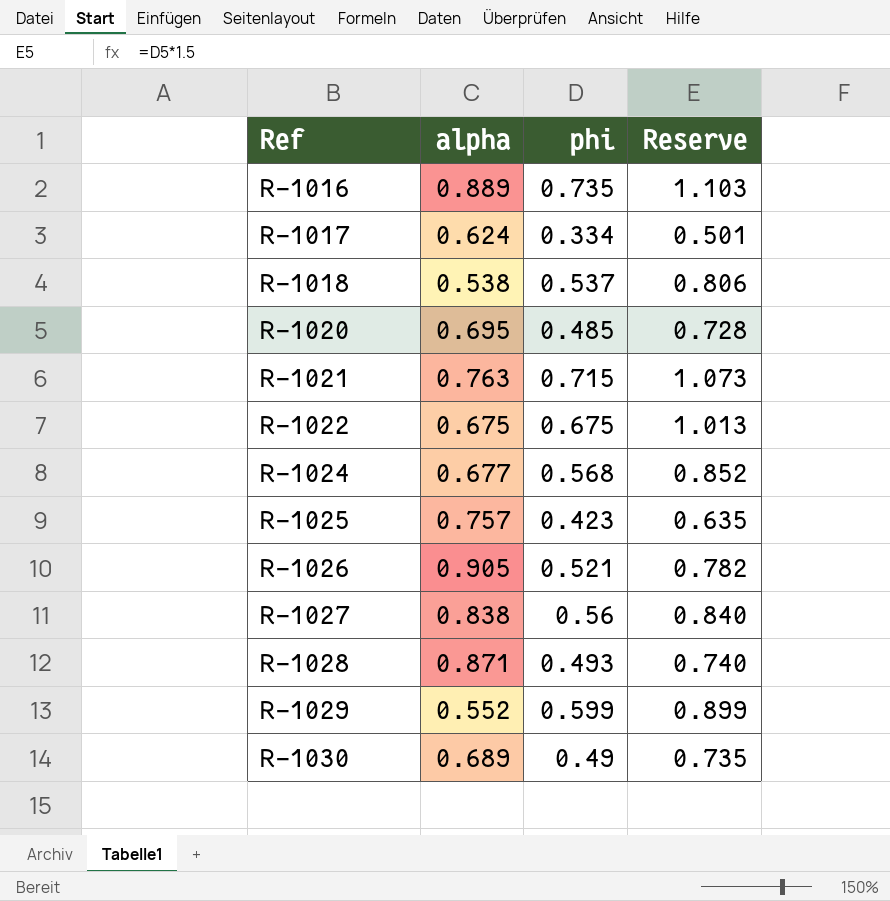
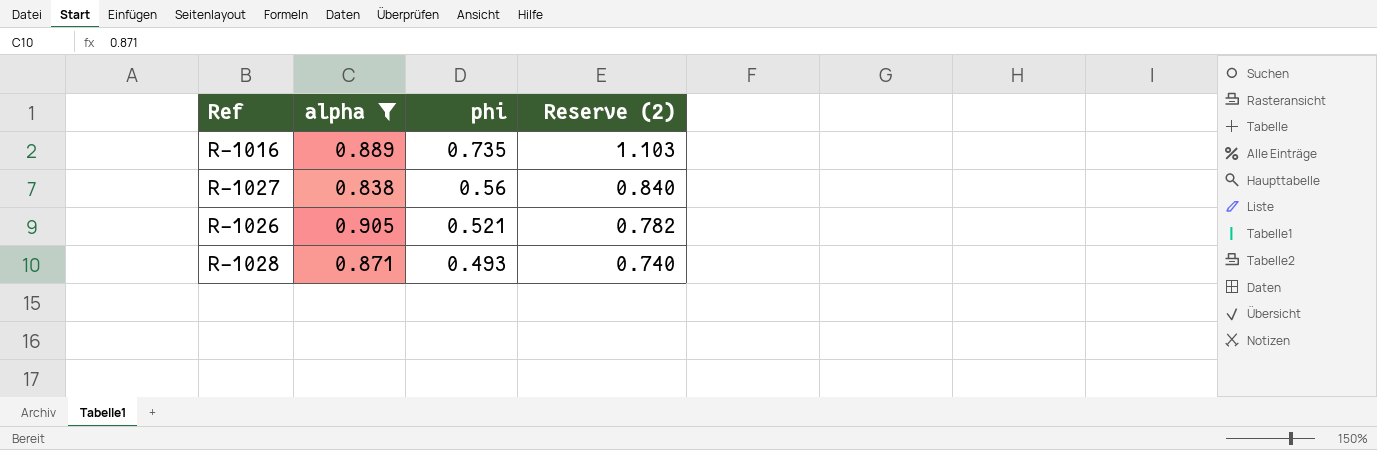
filter: none -> alpha >= 0.838
row order: Ref ascending -> phi descending
column name: Reserve -> Reserve (2)

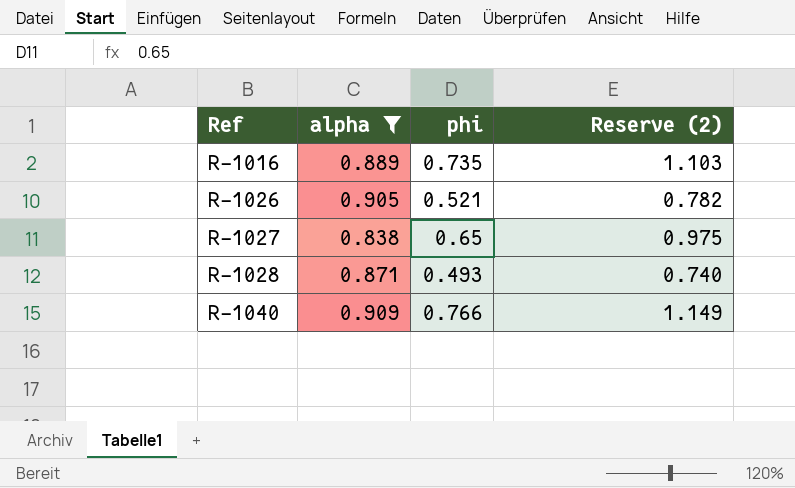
row order: phi descending -> Ref ascending
R-1027 | phi: 0.56 -> 0.65
R-1027 | Reserve (2): 0.840 -> 0.975
row R-1040: none -> 0.909 | 0.766 | 1.149

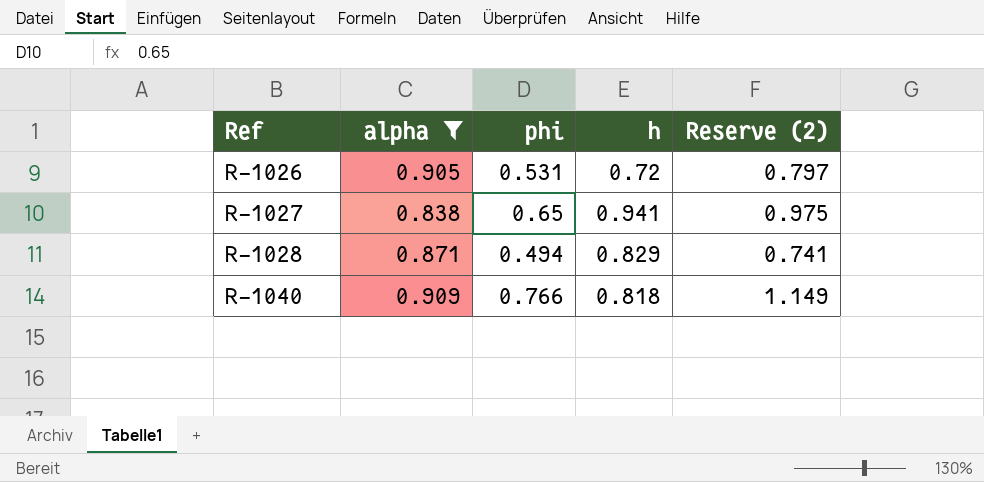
column h | position: none -> 4
row R-1016: 0.889 | 0.735 | 1.103 -> none
R-1026 | phi: 0.521 -> 0.531
R-1026 | Reserve (2): 0.782 -> 0.797
R-1028 | phi: 0.493 -> 0.494
R-1028 | Reserve (2): 0.740 -> 0.741

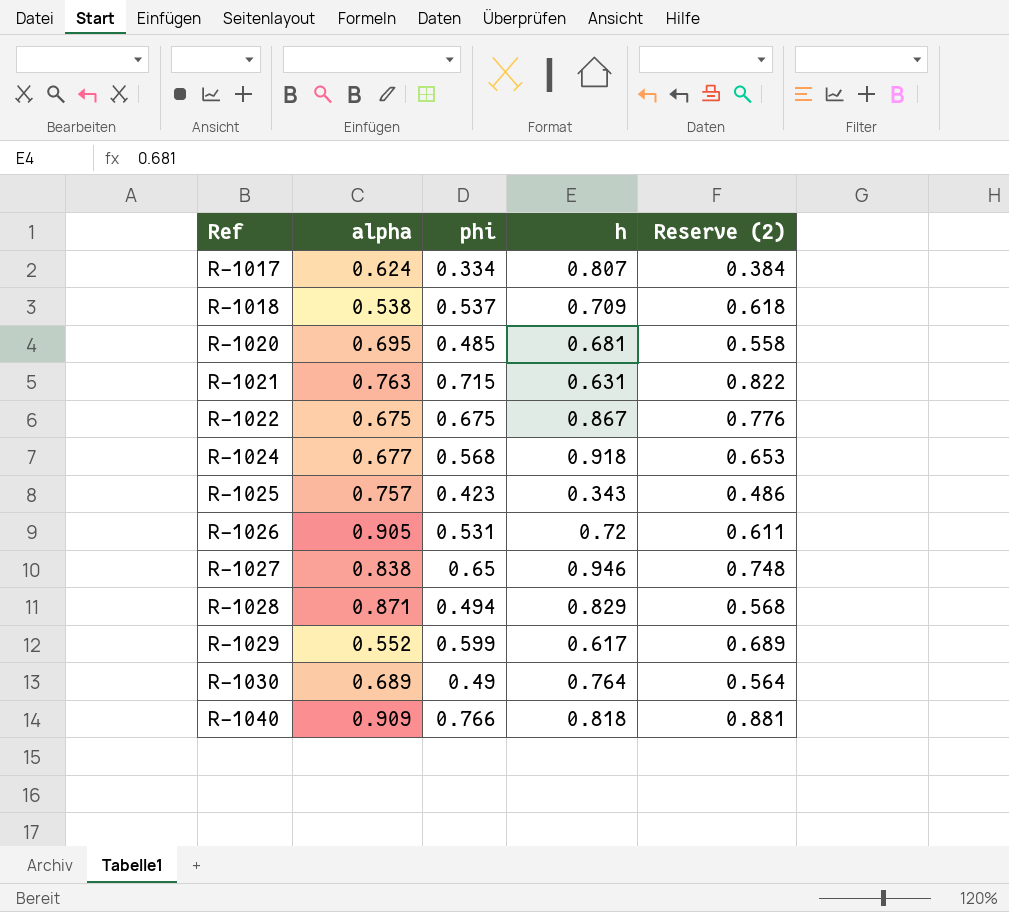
filter: alpha >= 0.838 -> none
column Reserve (2) | formula: [phi] * 1.5 -> [phi] * 1.15
R-1027 | h: 0.941 -> 0.946

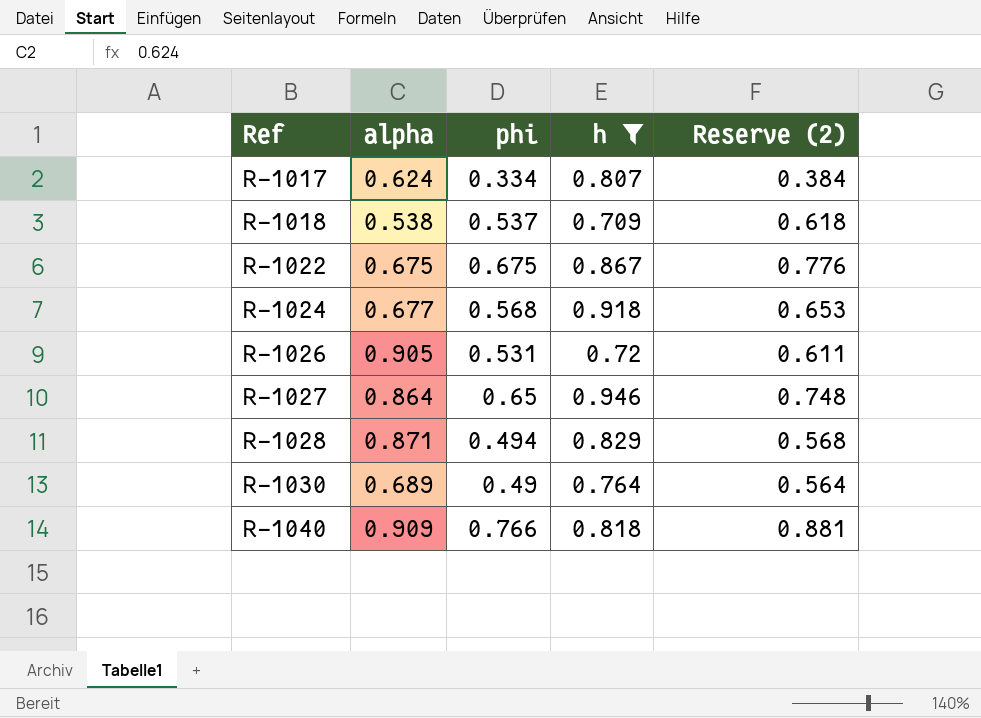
filter: none -> h >= 0.709
R-1027 | alpha: 0.838 -> 0.864

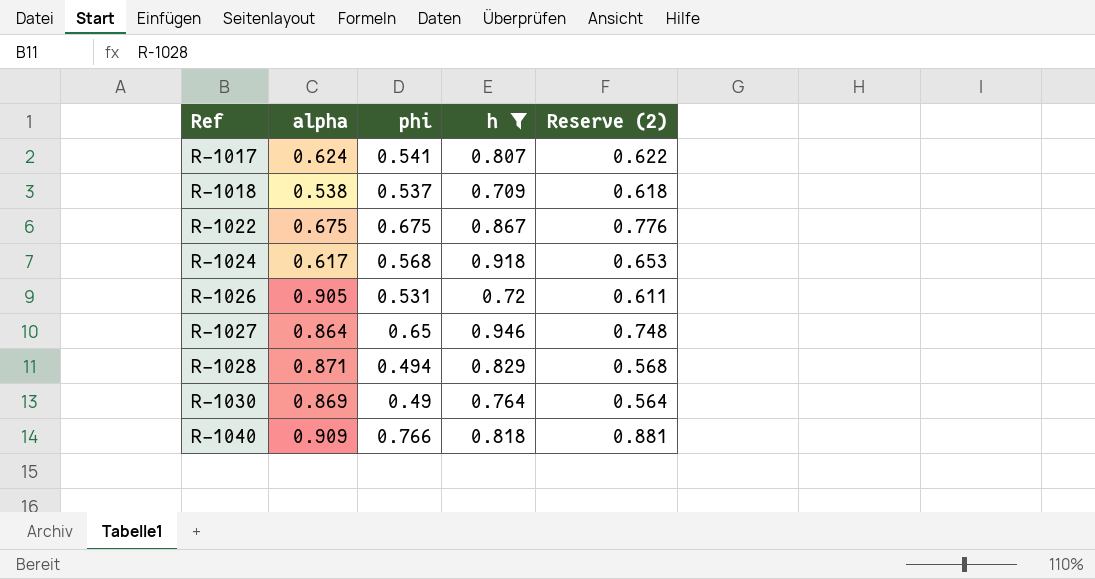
R-1017 | phi: 0.334 -> 0.541
R-1017 | Reserve (2): 0.384 -> 0.622
R-1024 | alpha: 0.677 -> 0.617
R-1030 | alpha: 0.689 -> 0.869

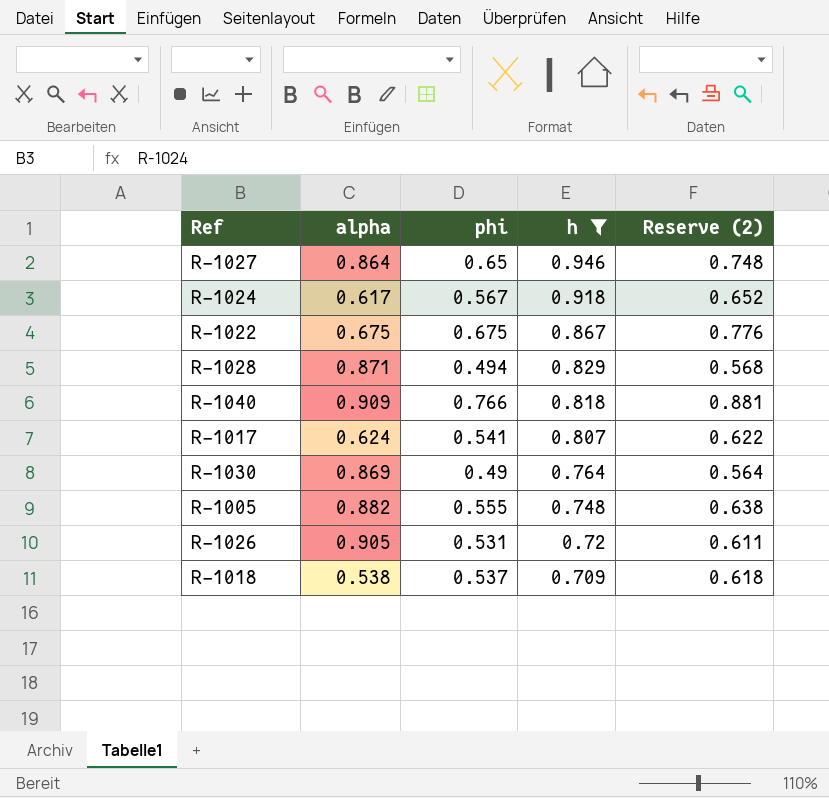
row order: Ref ascending -> h descending
R-1024 | phi: 0.568 -> 0.567
R-1024 | Reserve (2): 0.653 -> 0.652
row R-1005: none -> 0.882 | 0.555 | 0.748 | 0.638

